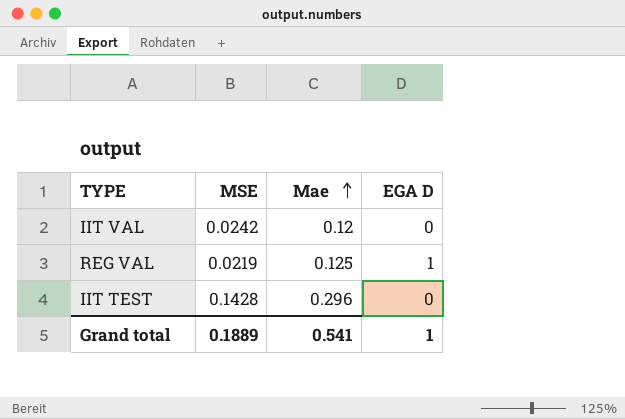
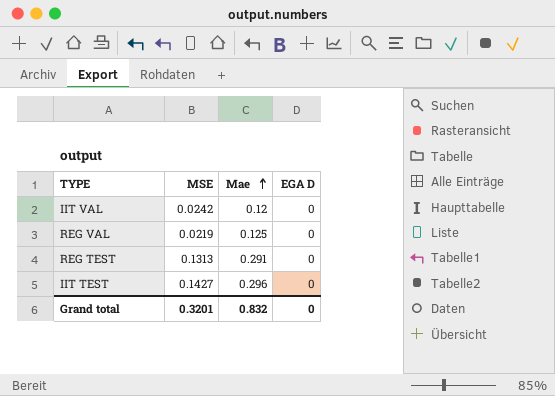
REG VAL | EGA D: 1 -> 0
row REG TEST: none -> 0.1313 | 0.291 | 0
IIT TEST | MSE: 0.1428 -> 0.1427
Grand total | MSE: 0.1889 -> 0.3201
Grand total | Mae: 0.541 -> 0.832
Grand total | EGA D: 1 -> 0

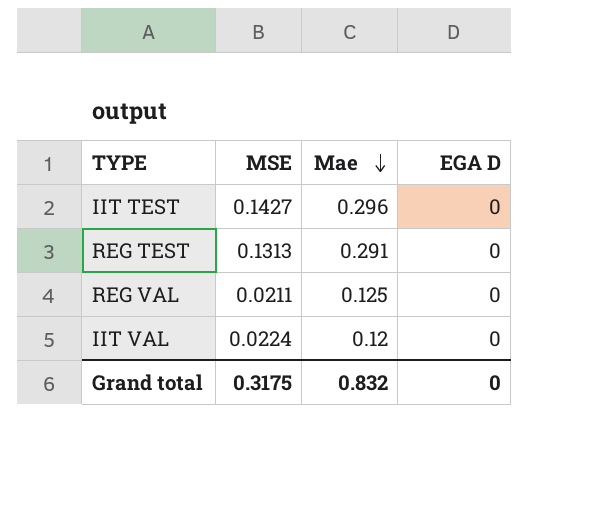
row order: Mae ascending -> Mae descending
REG VAL | MSE: 0.0219 -> 0.0211
IIT VAL | MSE: 0.0242 -> 0.0224
Grand total | MSE: 0.3201 -> 0.3175

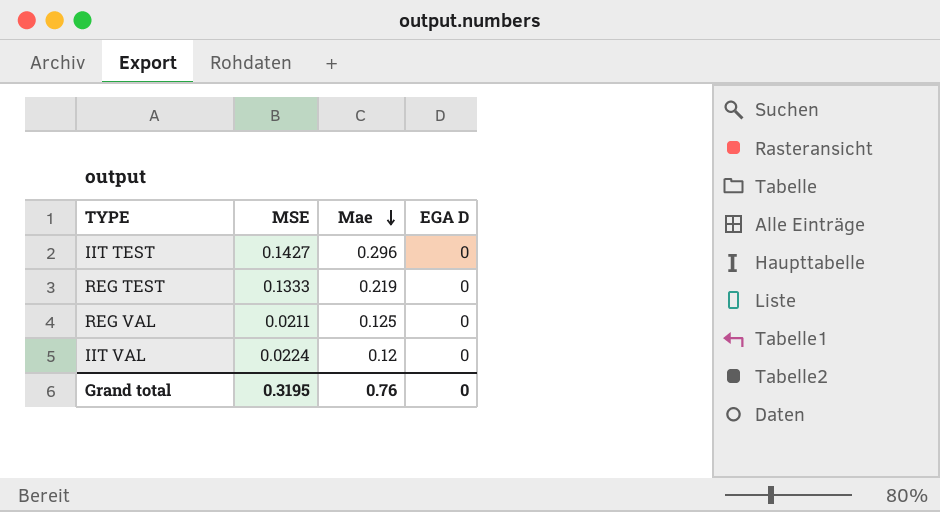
REG TEST | MSE: 0.1313 -> 0.1333
REG TEST | Mae: 0.291 -> 0.219
Grand total | MSE: 0.3175 -> 0.3195
Grand total | Mae: 0.832 -> 0.76

